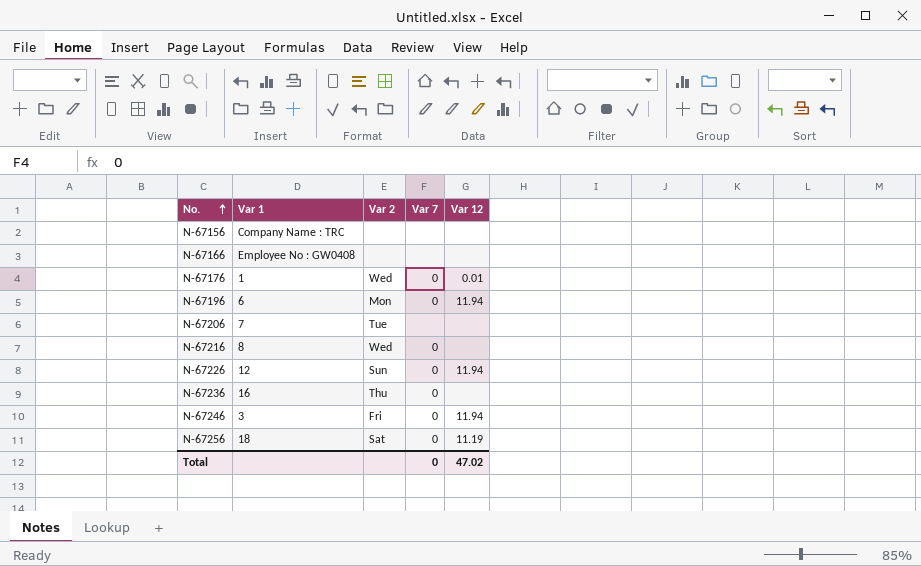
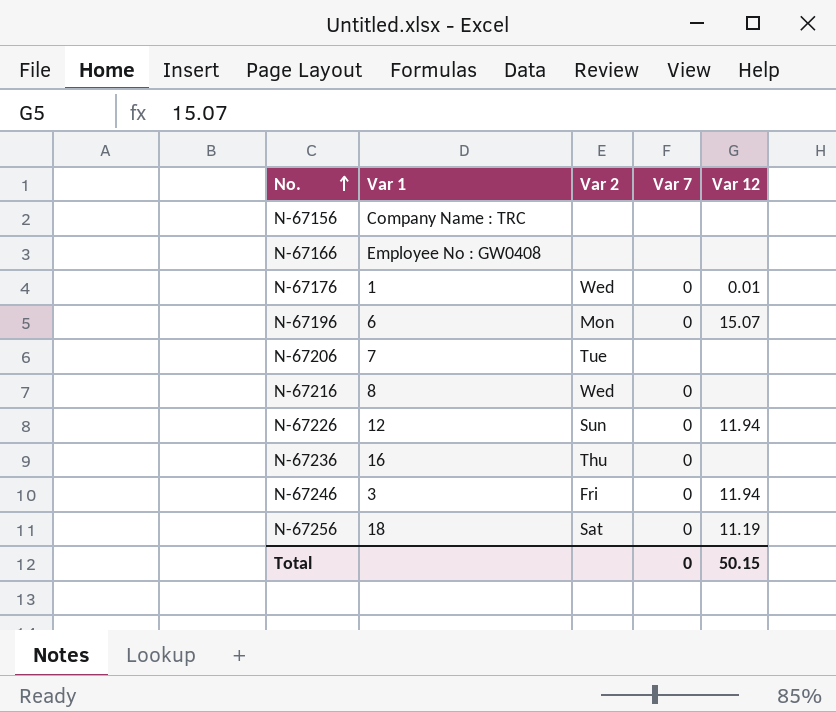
N-67196 | Var 12: 11.94 -> 15.07
Total | Var 12: 47.02 -> 50.15

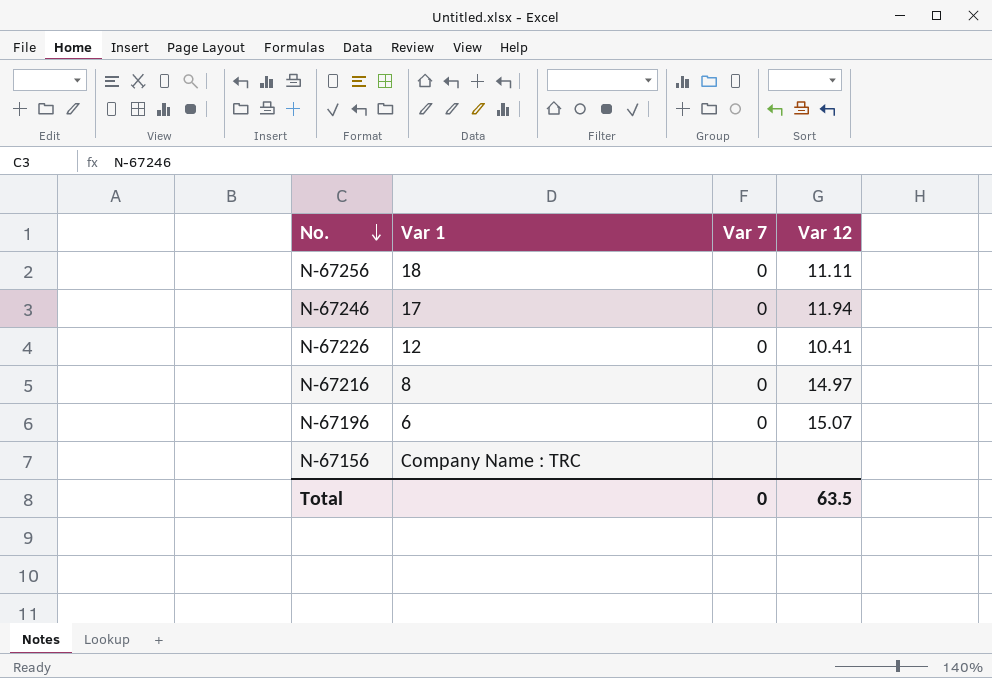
row order: No. ascending -> No. descending
column Var 2 | position: 3 -> none
row N-67166: Employee No : GW0408 | none | none | none -> none
row N-67176: 1 | Wed | 0 | 0.01 -> none
row N-67206: 7 | Tue | none | none -> none
row N-67236: 16 | Thu | 0 | none -> none
N-67256 | Var 12: 11.19 -> 11.11
N-67246 | Var 1: 3 -> 17
N-67226 | Var 12: 11.94 -> 10.41
N-67216 | Var 12: none -> 14.97
Total | Var 12: 50.15 -> 63.5

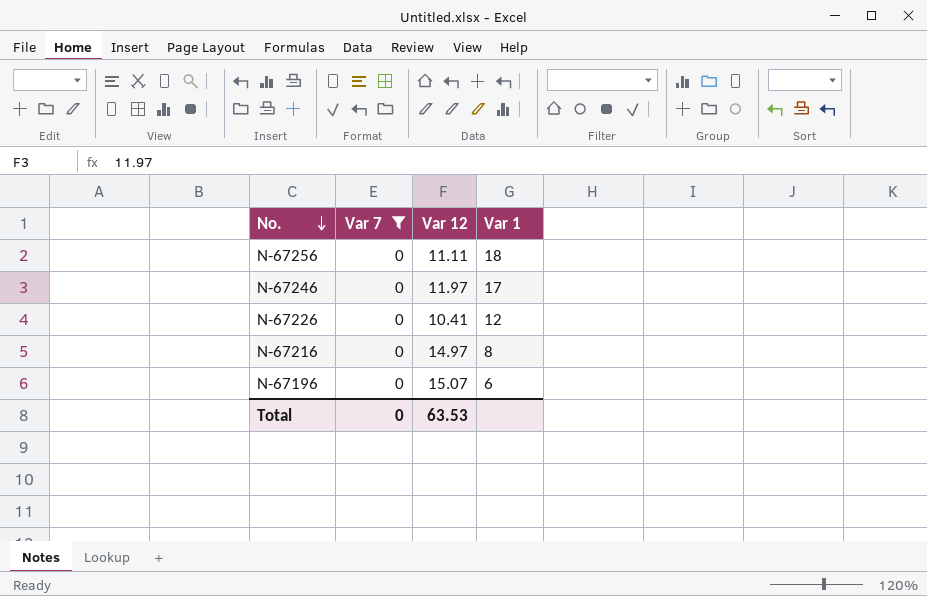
filter: none -> Var 7 = 0
column Var 1 | position: 2 -> 4
N-67246 | Var 12: 11.94 -> 11.97
Total | Var 12: 63.5 -> 63.53

